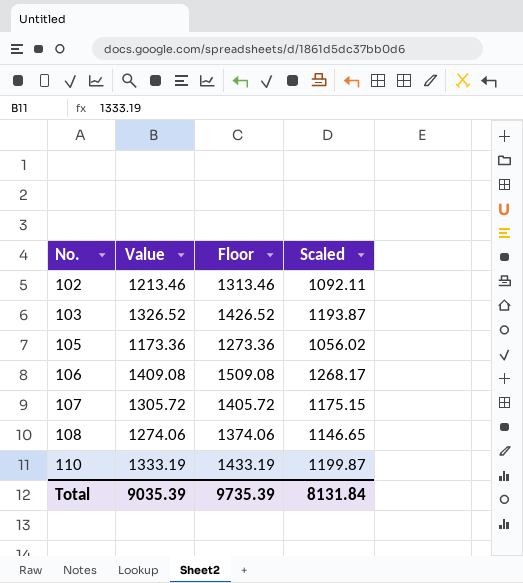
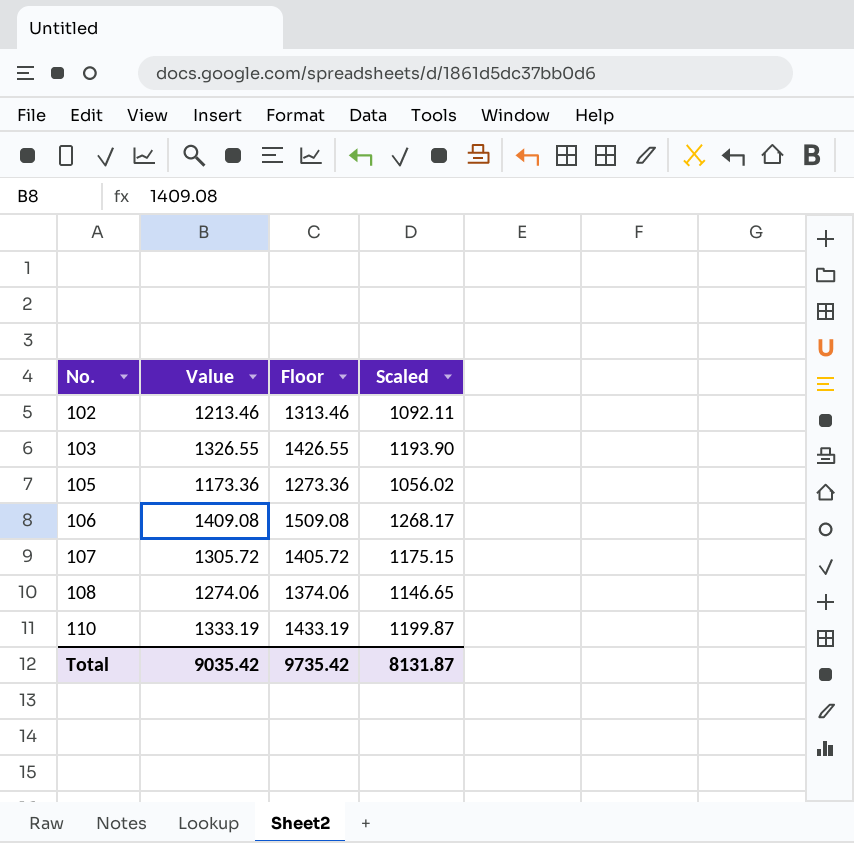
103 | Value: 1326.52 -> 1326.55
103 | Floor: 1426.52 -> 1426.55
103 | Scaled: 1193.87 -> 1193.90
Total | Value: 9035.39 -> 9035.42
Total | Floor: 9735.39 -> 9735.42
Total | Scaled: 8131.84 -> 8131.87

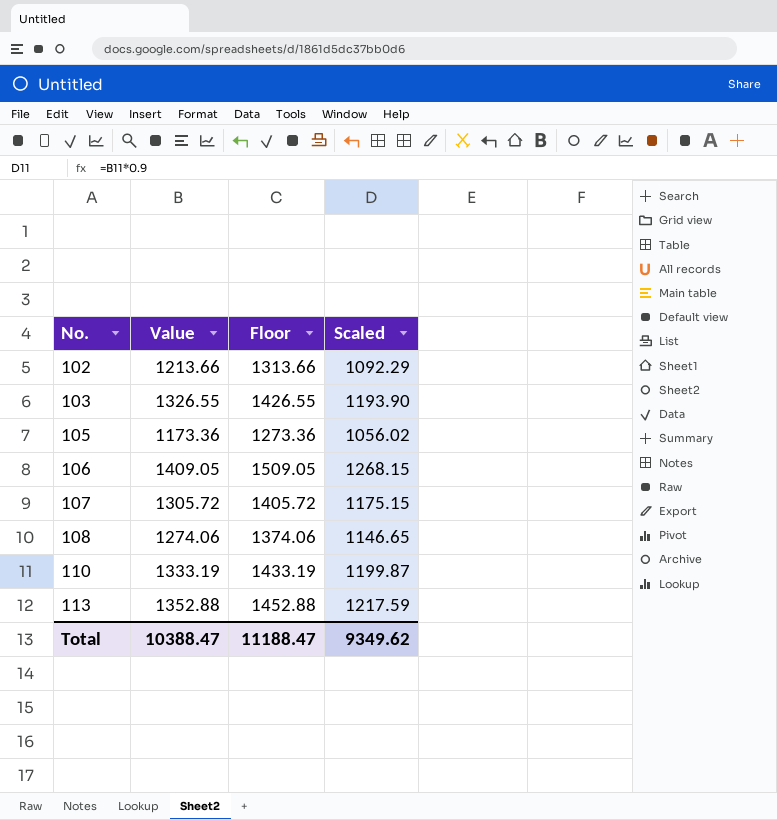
102 | Value: 1213.46 -> 1213.66
102 | Floor: 1313.46 -> 1313.66
102 | Scaled: 1092.11 -> 1092.29
106 | Value: 1409.08 -> 1409.05
106 | Floor: 1509.08 -> 1509.05
106 | Scaled: 1268.17 -> 1268.15
row 113: none -> 1352.88 | 1452.88 | 1217.59
Total | Value: 9035.42 -> 10388.47
Total | Floor: 9735.42 -> 11188.47
Total | Scaled: 8131.87 -> 9349.62

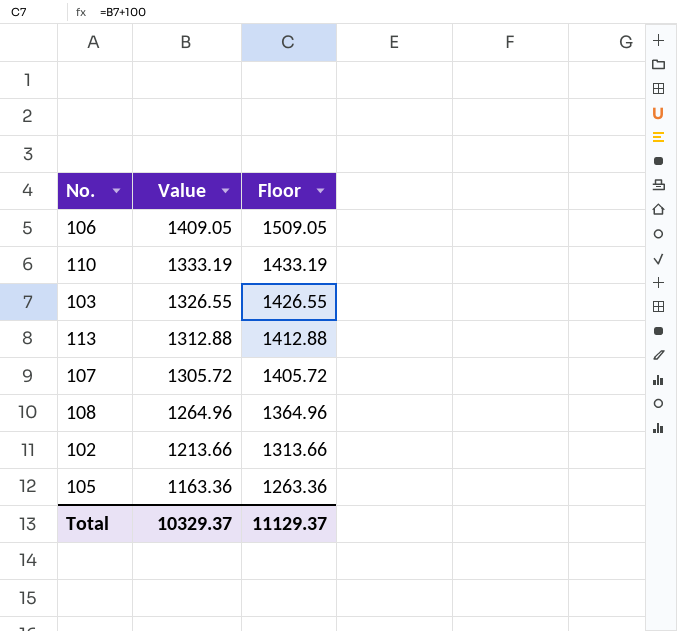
row order: No. ascending -> Value descending
column Scaled | formula: [Value] * 0.9 -> none
113 | Value: 1352.88 -> 1312.88
113 | Floor: 1452.88 -> 1412.88
108 | Value: 1274.06 -> 1264.96
108 | Floor: 1374.06 -> 1364.96
105 | Value: 1173.36 -> 1163.36
105 | Floor: 1273.36 -> 1263.36
Total | Value: 10388.47 -> 10329.37
Total | Floor: 11188.47 -> 11129.37

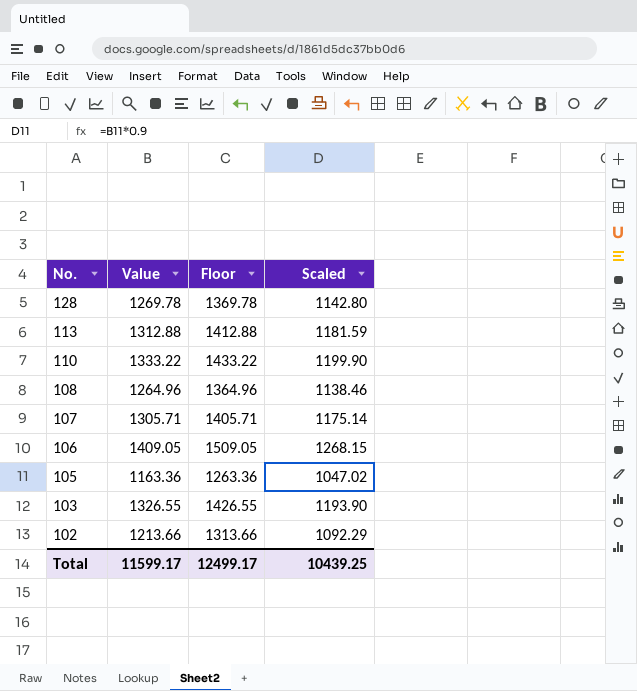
row order: Value descending -> No. descending
column Scaled | formula: none -> [Value] * 0.9
row 128: none -> 1269.78 | 1369.78 | 1142.80
110 | Value: 1333.19 -> 1333.22
110 | Floor: 1433.19 -> 1433.22
107 | Value: 1305.72 -> 1305.71
107 | Floor: 1405.72 -> 1405.71
Total | Value: 10329.37 -> 11599.17
Total | Floor: 11129.37 -> 12499.17

